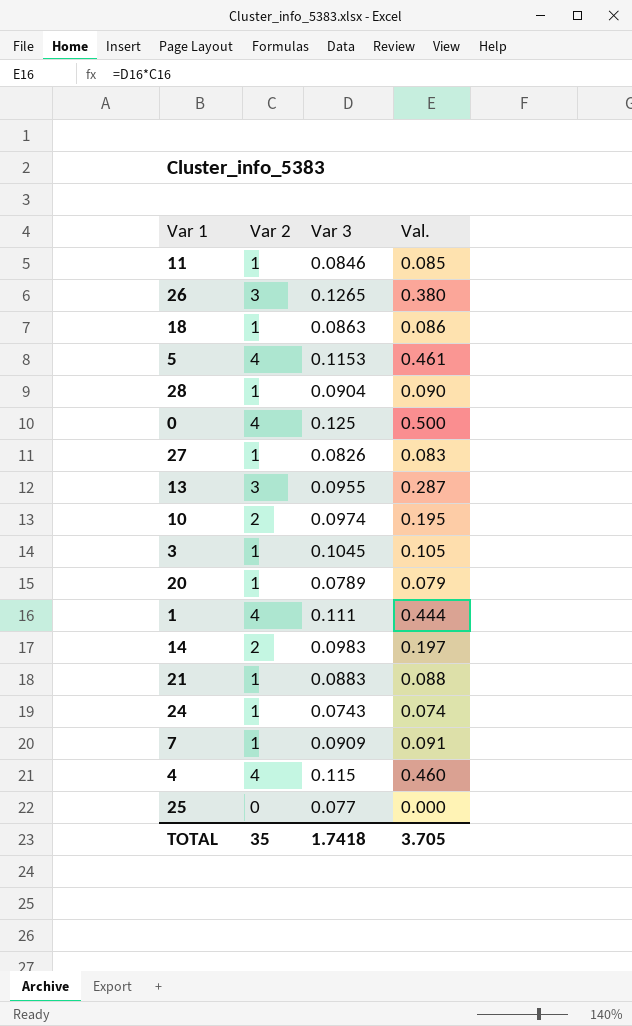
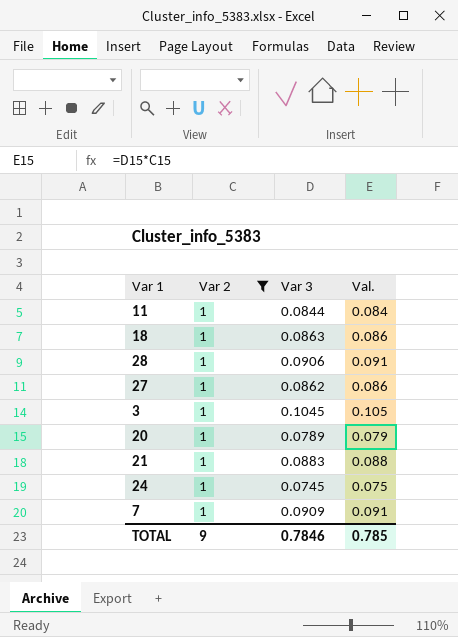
filter: none -> Var 2 = 1
11 | Var 3: 0.0846 -> 0.0844
11 | Val.: 0.085 -> 0.084
28 | Var 3: 0.0904 -> 0.0906
28 | Val.: 0.090 -> 0.091
27 | Var 3: 0.0826 -> 0.0862
27 | Val.: 0.083 -> 0.086
24 | Var 3: 0.0743 -> 0.0745
24 | Val.: 0.074 -> 0.075
TOTAL | Var 2: 35 -> 9
TOTAL | Var 3: 1.7418 -> 0.7846
TOTAL | Val.: 3.705 -> 0.785

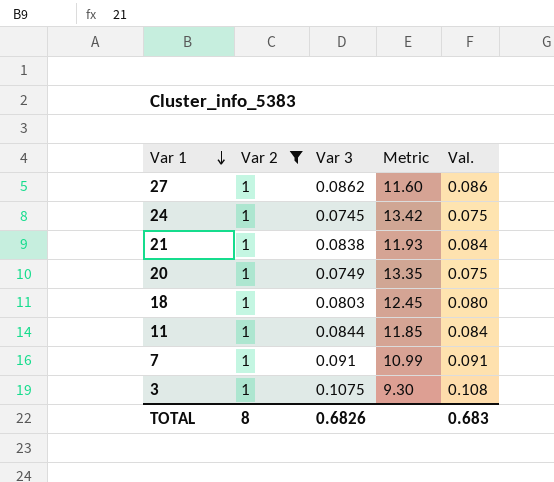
row order: none -> Var 1 descending
column Metric | formula: none -> [Var 2] / [Var 3]
row 28: 1 | 0.0906 | 0.091 -> none
21 | Var 3: 0.0883 -> 0.0838
21 | Val.: 0.088 -> 0.084
20 | Var 3: 0.0789 -> 0.0749
20 | Val.: 0.079 -> 0.075
18 | Var 3: 0.0863 -> 0.0803
18 | Val.: 0.086 -> 0.080
7 | Var 3: 0.0909 -> 0.091
3 | Var 3: 0.1045 -> 0.1075
3 | Val.: 0.105 -> 0.108
TOTAL | Var 2: 9 -> 8
TOTAL | Var 3: 0.7846 -> 0.6826
TOTAL | Val.: 0.785 -> 0.683

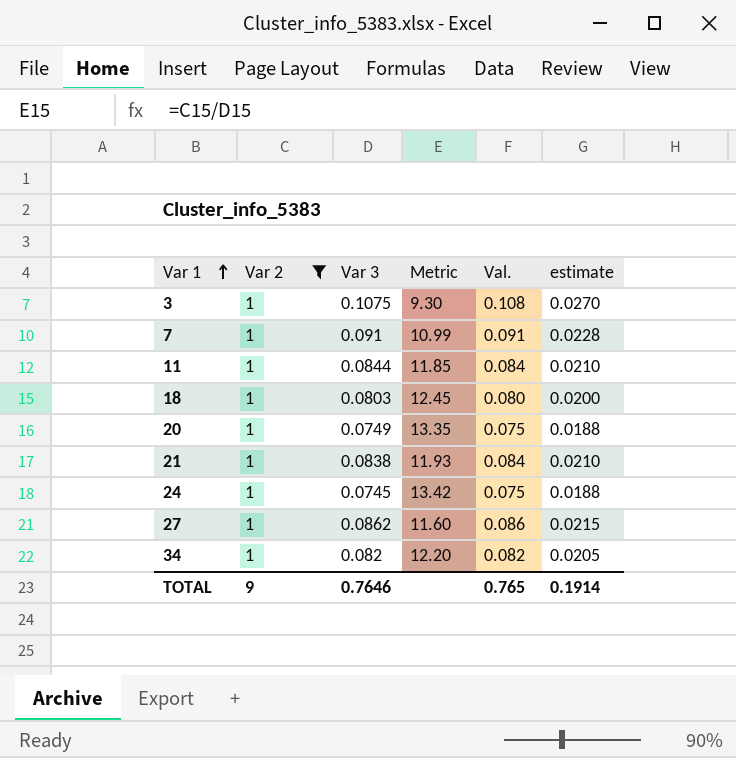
row order: Var 1 descending -> Var 1 ascending
column estimate | formula: none -> [Val.] * 0.25
row 34: none -> 1 | 0.082 | 12.20 | 0.082 | 0.0205
TOTAL | Var 2: 8 -> 9
TOTAL | Var 3: 0.6826 -> 0.7646
TOTAL | Val.: 0.683 -> 0.765

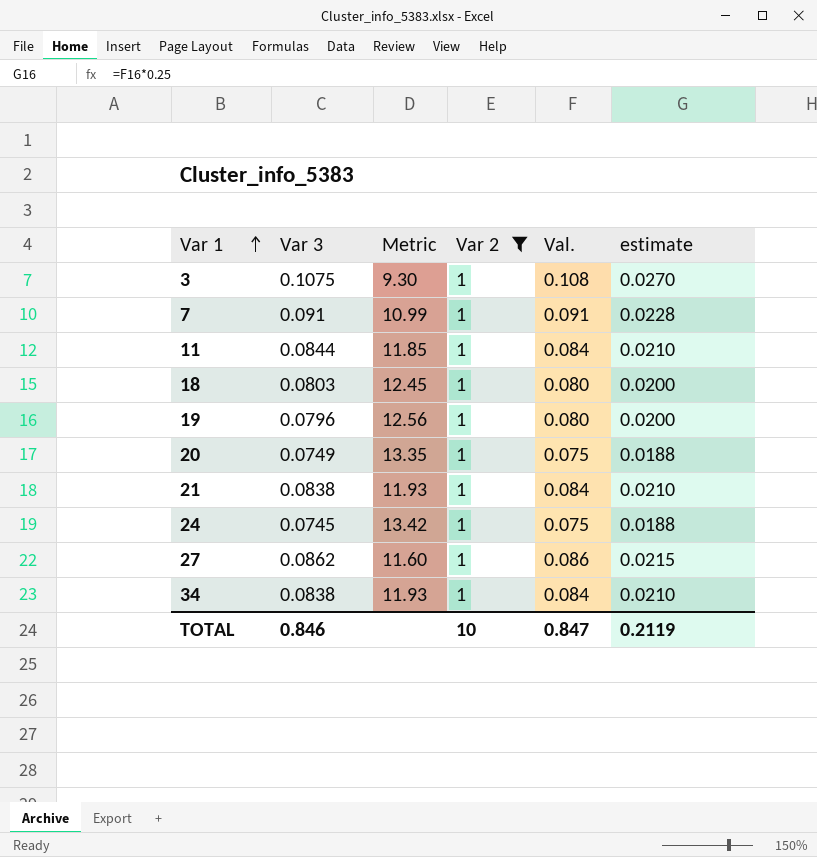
column Var 2 | position: 2 -> 4
row 19: none -> 0.0796 | 12.56 | 1 | 0.080 | 0.0200
34 | Var 3: 0.082 -> 0.0838
34 | Metric: 12.20 -> 11.93
34 | Val.: 0.082 -> 0.084
34 | estimate: 0.0205 -> 0.0210
TOTAL | Var 3: 0.7646 -> 0.846
TOTAL | Var 2: 9 -> 10
TOTAL | Val.: 0.765 -> 0.847
TOTAL | estimate: 0.1914 -> 0.2119

